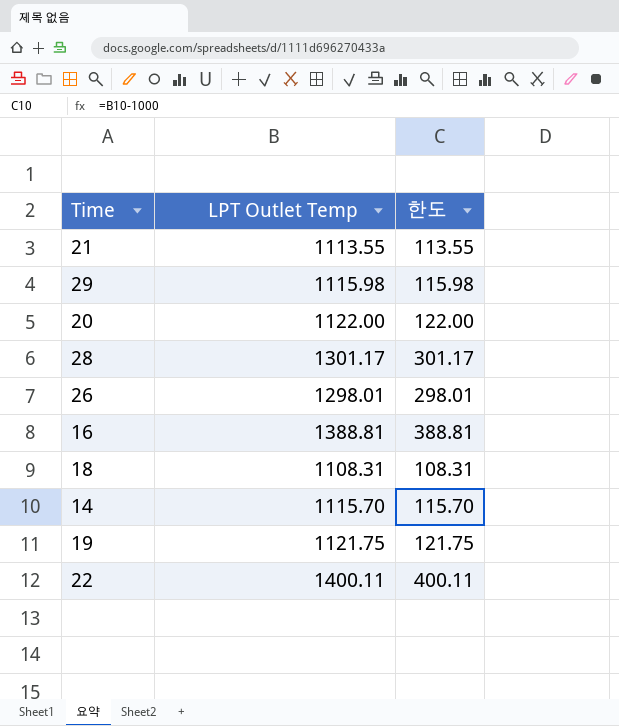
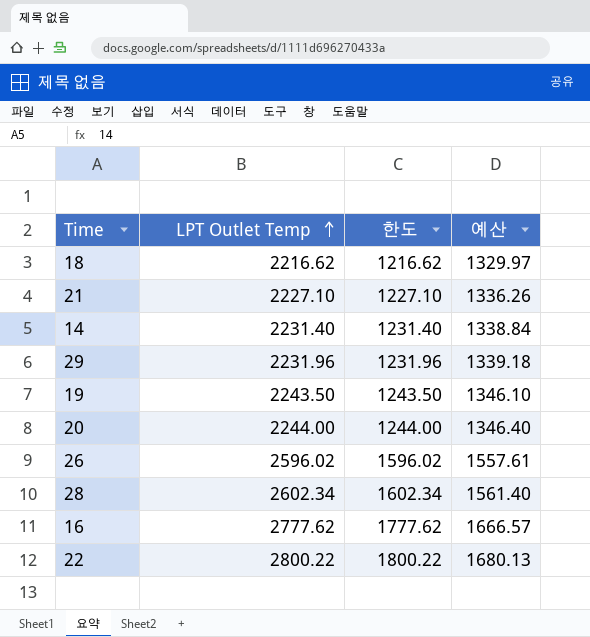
row order: none -> LPT Outlet Temp ascending
column 예산 | formula: none -> [LPT Outlet Temp] * 0.6
18 | LPT Outlet Temp: 1108.31 -> 2216.62
18 | 한도: 108.31 -> 1216.62
21 | LPT Outlet Temp: 1113.55 -> 2227.10
21 | 한도: 113.55 -> 1227.10
14 | LPT Outlet Temp: 1115.70 -> 2231.40
14 | 한도: 115.70 -> 1231.40
29 | LPT Outlet Temp: 1115.98 -> 2231.96
29 | 한도: 115.98 -> 1231.96
19 | LPT Outlet Temp: 1121.75 -> 2243.50
19 | 한도: 121.75 -> 1243.50
20 | LPT Outlet Temp: 1122.00 -> 2244.00
20 | 한도: 122.00 -> 1244.00
26 | LPT Outlet Temp: 1298.01 -> 2596.02
26 | 한도: 298.01 -> 1596.02
28 | LPT Outlet Temp: 1301.17 -> 2602.34
28 | 한도: 301.17 -> 1602.34
16 | LPT Outlet Temp: 1388.81 -> 2777.62
16 | 한도: 388.81 -> 1777.62
22 | LPT Outlet Temp: 1400.11 -> 2800.22
22 | 한도: 400.11 -> 1800.22

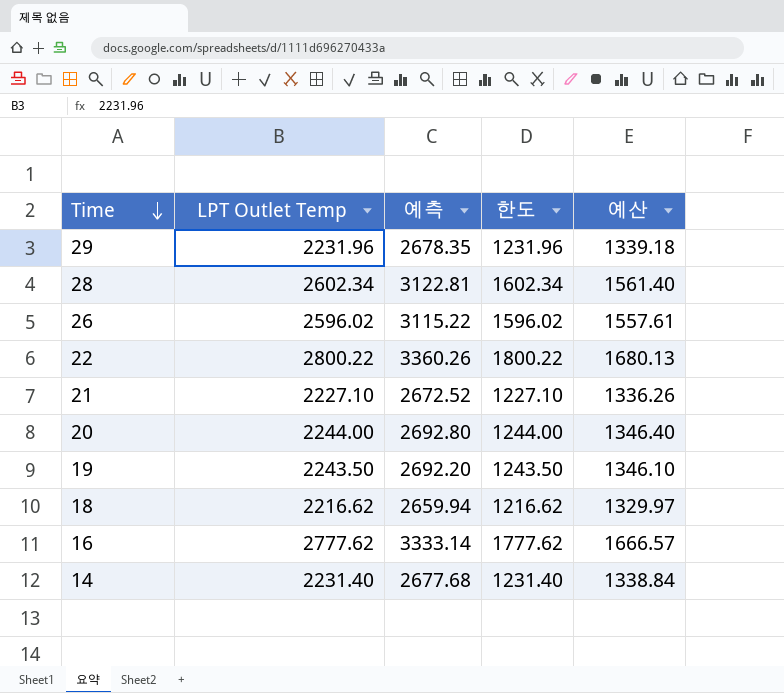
row order: LPT Outlet Temp ascending -> Time descending
column 예측 | formula: none -> [LPT Outlet Temp] * 1.2

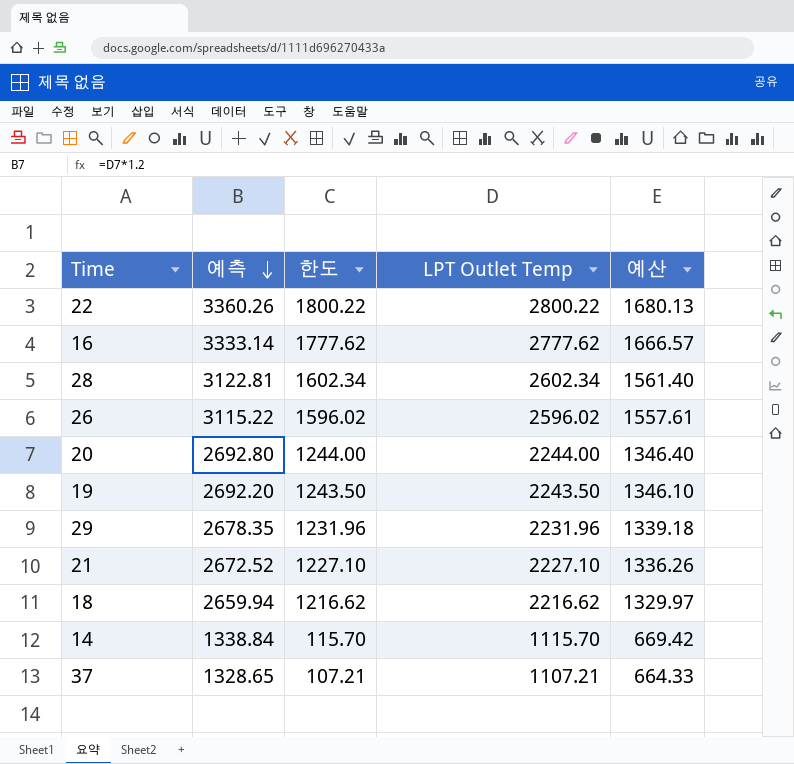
row order: Time descending -> 예측 descending
column LPT Outlet Temp | position: 2 -> 4
14 | 예측: 2677.68 -> 1338.84
14 | 한도: 1231.40 -> 115.70
14 | LPT Outlet Temp: 2231.40 -> 1115.70
14 | 예산: 1338.84 -> 669.42
row 37: none -> 1328.65 | 107.21 | 1107.21 | 664.33

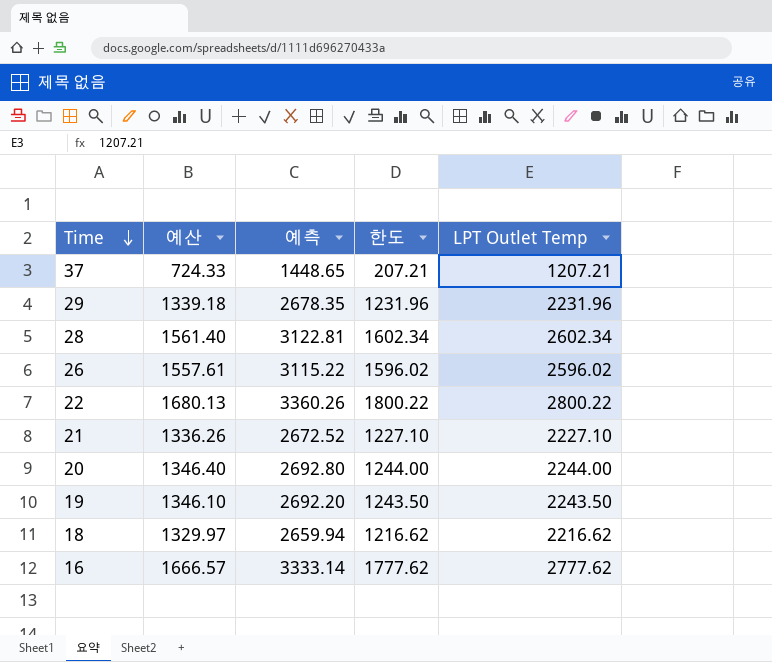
row order: 예측 descending -> Time descending
column 예산 | position: 5 -> 2
row 14: 1338.84 | 115.70 | 1115.70 | 669.42 -> none
37 | 예산: 664.33 -> 724.33
37 | 예측: 1328.65 -> 1448.65
37 | 한도: 107.21 -> 207.21
37 | LPT Outlet Temp: 1107.21 -> 1207.21

